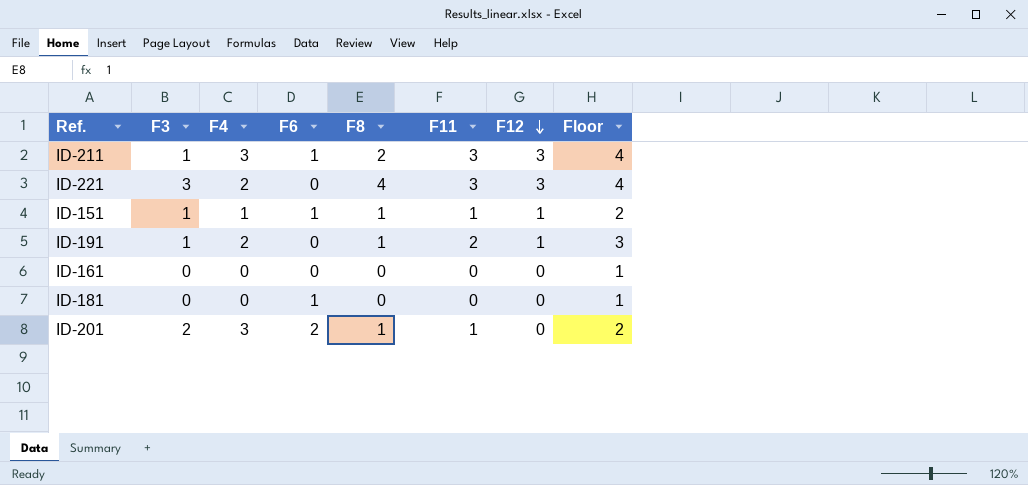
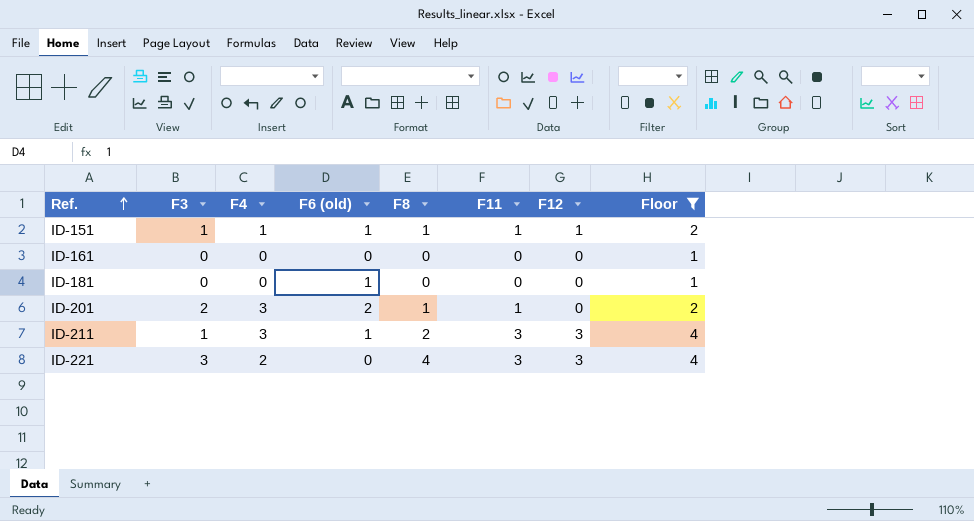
filter: none -> Floor != 3
row order: F12 descending -> Ref. ascending
column name: F6 -> F6 (old)

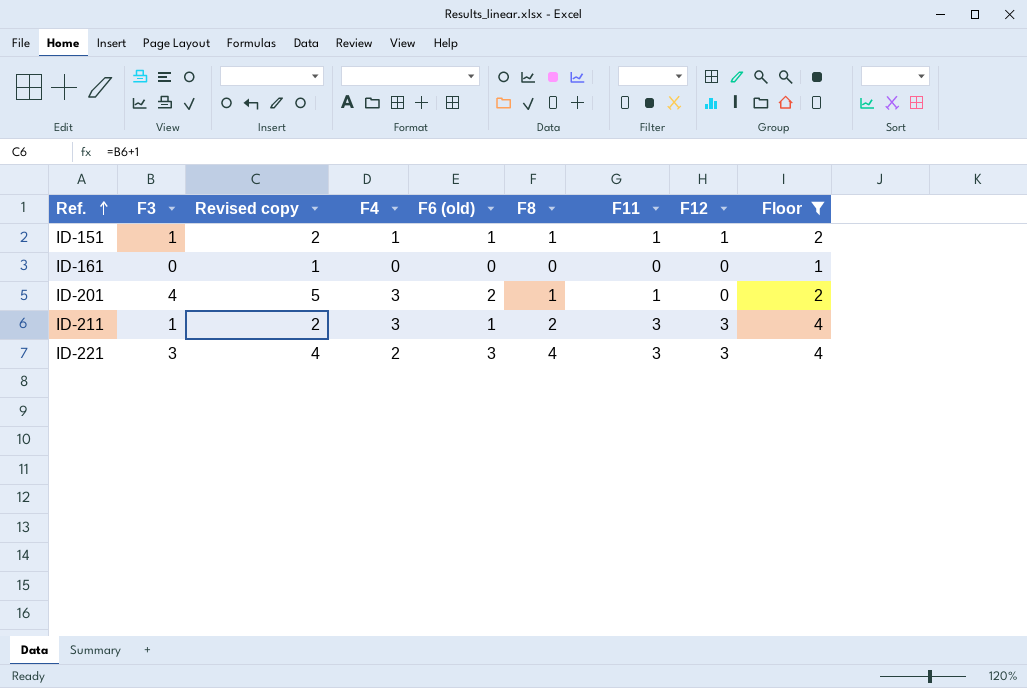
column Revised copy | formula: none -> [F3] + 1
row ID-181: 0 | 0 | 1 | 0 | 0 | 0 | 1 -> none
ID-201 | F3: 2 -> 4
ID-221 | F6 (old): 0 -> 3

